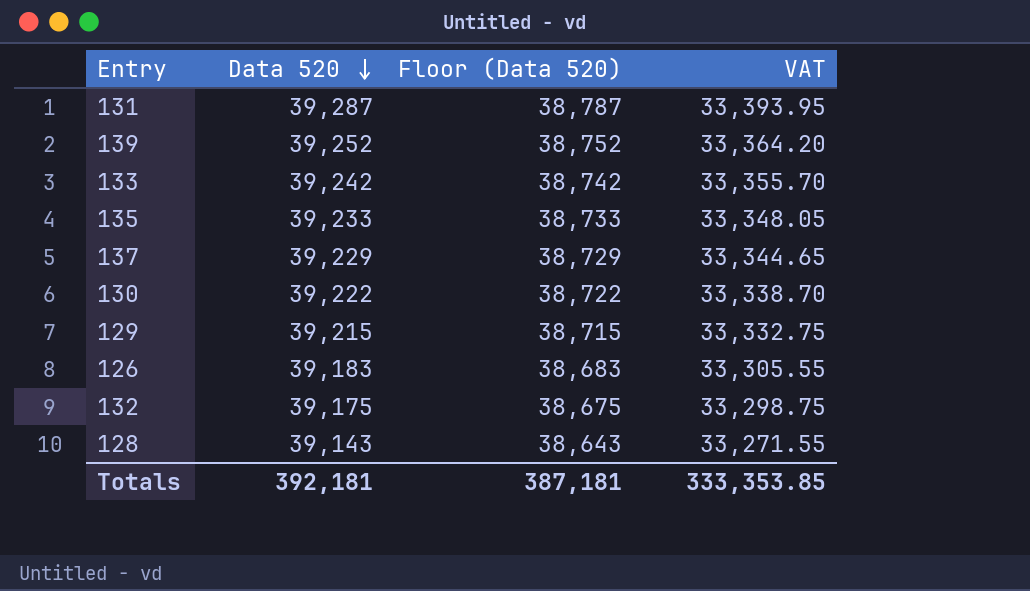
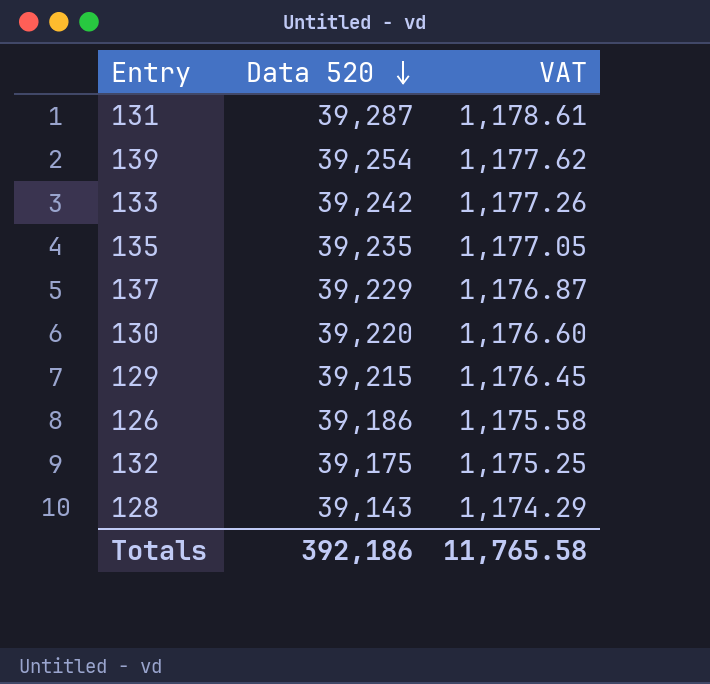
column Floor (Data 520) | formula: [Data 520] - 500 -> none
column VAT | formula: [Data 520] * 0.85 -> [Data 520] * 0.03
139 | Data 520: 39,252 -> 39,254
135 | Data 520: 39,233 -> 39,235
130 | Data 520: 39,222 -> 39,220
126 | Data 520: 39,183 -> 39,186
Totals | Data 520: 392,181 -> 392,186
Totals | VAT: 333,353.85 -> 11,765.58

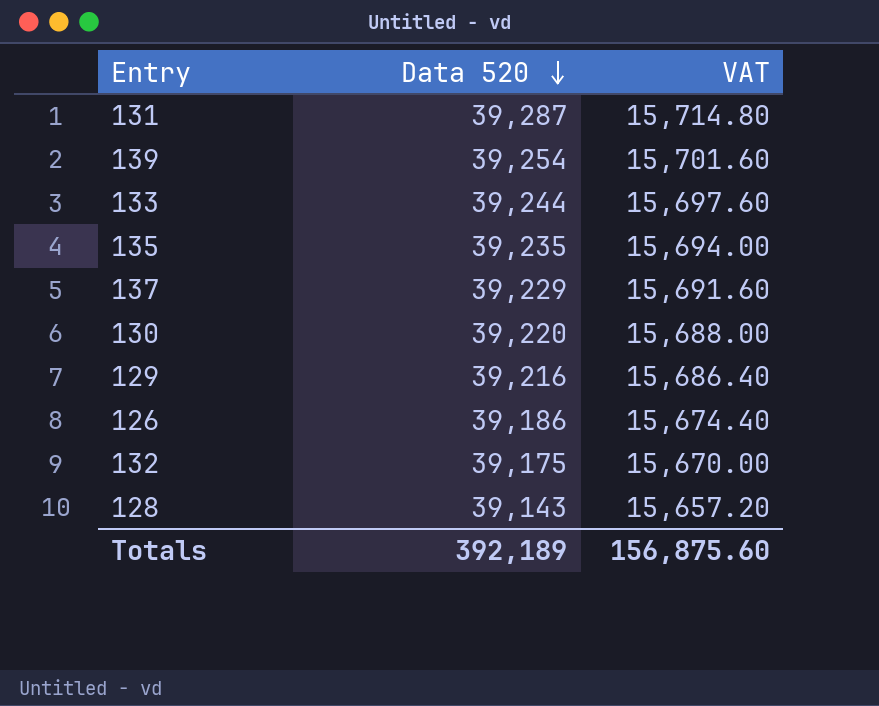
column VAT | formula: [Data 520] * 0.03 -> [Data 520] * 0.4
133 | Data 520: 39,242 -> 39,244
129 | Data 520: 39,215 -> 39,216
Totals | Data 520: 392,186 -> 392,189
Totals | VAT: 11,765.58 -> 156,875.60

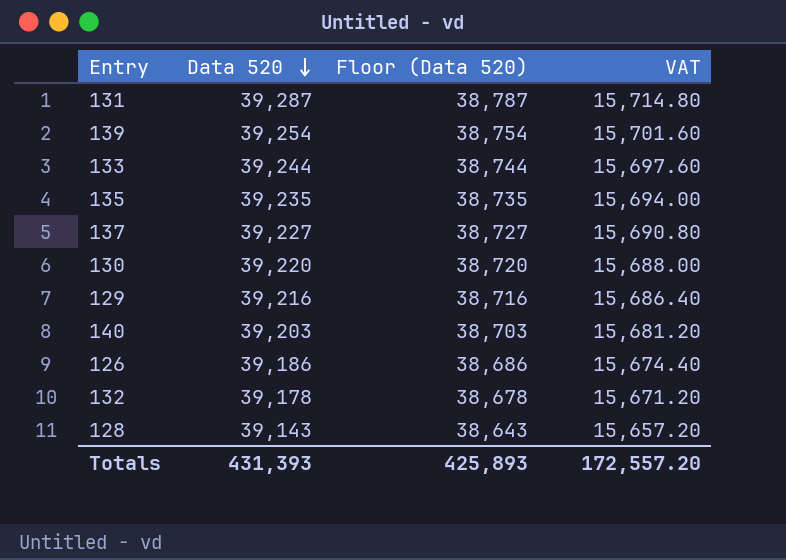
column Floor (Data 520) | formula: none -> [Data 520] - 500
137 | Data 520: 39,229 -> 39,227
137 | VAT: 15,691.60 -> 15,690.80
row 140: none -> 39,203 | 38,703 | 15,681.20
132 | Data 520: 39,175 -> 39,178
132 | VAT: 15,670.00 -> 15,671.20
Totals | Data 520: 392,189 -> 431,393
Totals | VAT: 156,875.60 -> 172,557.20

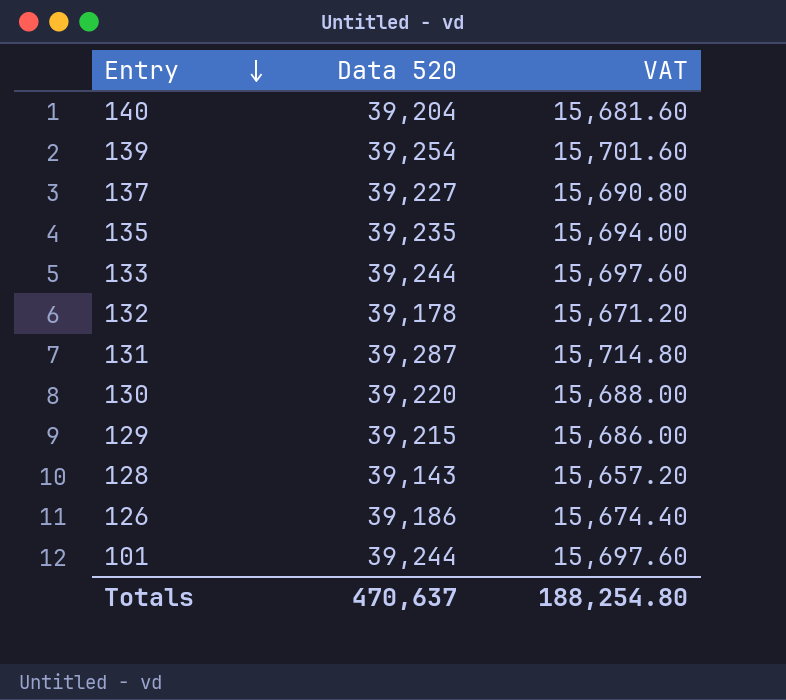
row order: Data 520 descending -> Entry descending
column Floor (Data 520) | formula: [Data 520] - 500 -> none
140 | Data 520: 39,203 -> 39,204
140 | VAT: 15,681.20 -> 15,681.60
129 | Data 520: 39,216 -> 39,215
129 | VAT: 15,686.40 -> 15,686.00
row 101: none -> 39,244 | 15,697.60
Totals | Data 520: 431,393 -> 470,637
Totals | VAT: 172,557.20 -> 188,254.80

